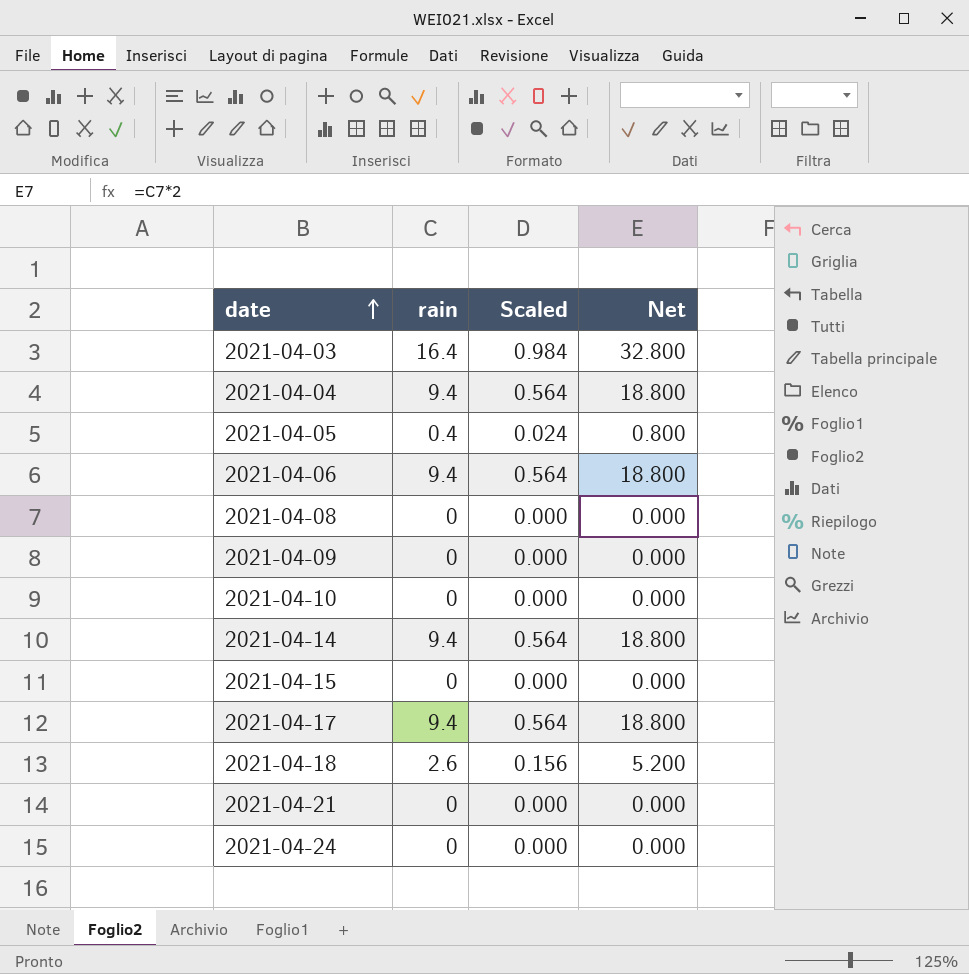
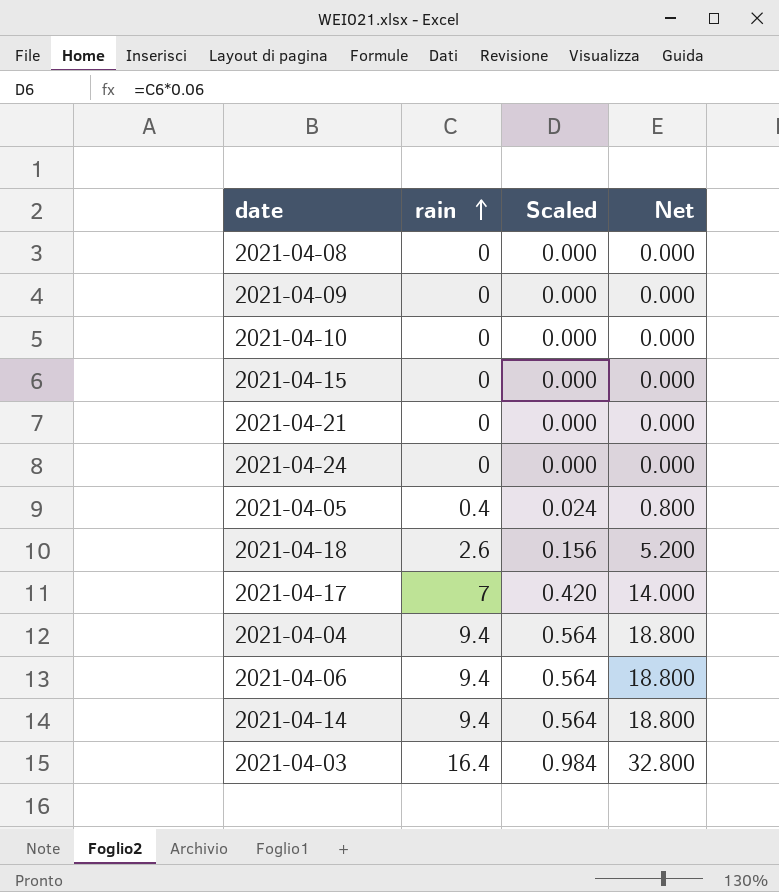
row order: date ascending -> rain ascending
2021-04-17 | rain: 9.4 -> 7
2021-04-17 | Scaled: 0.564 -> 0.420
2021-04-17 | Net: 18.800 -> 14.000

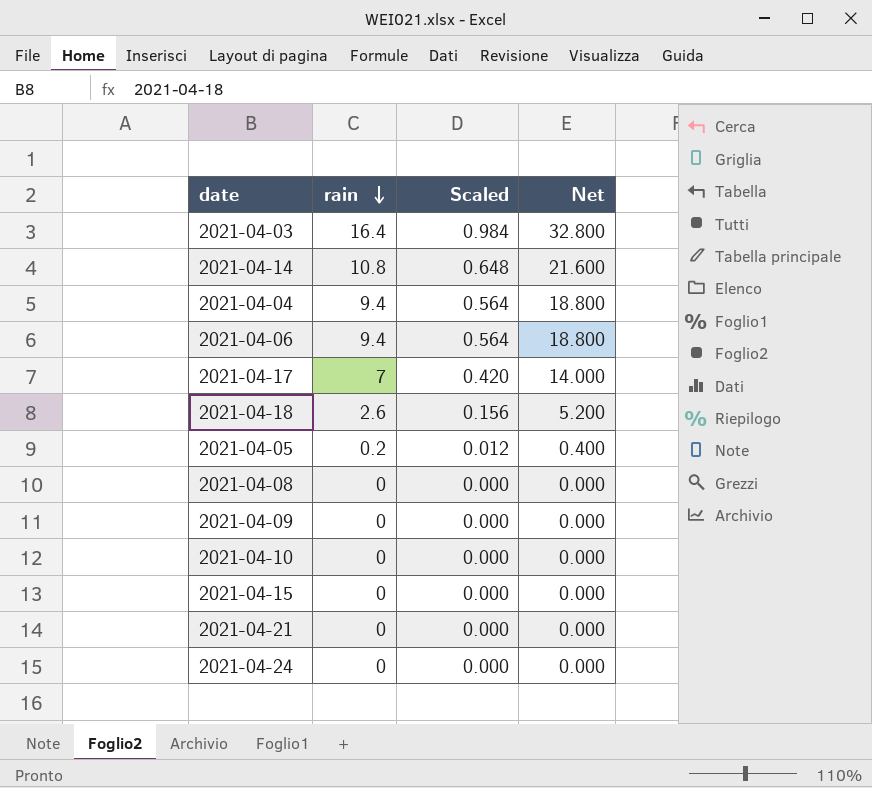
row order: rain ascending -> rain descending
2021-04-14 | rain: 9.4 -> 10.8
2021-04-14 | Scaled: 0.564 -> 0.648
2021-04-14 | Net: 18.800 -> 21.600
2021-04-05 | rain: 0.4 -> 0.2
2021-04-05 | Scaled: 0.024 -> 0.012
2021-04-05 | Net: 0.800 -> 0.400

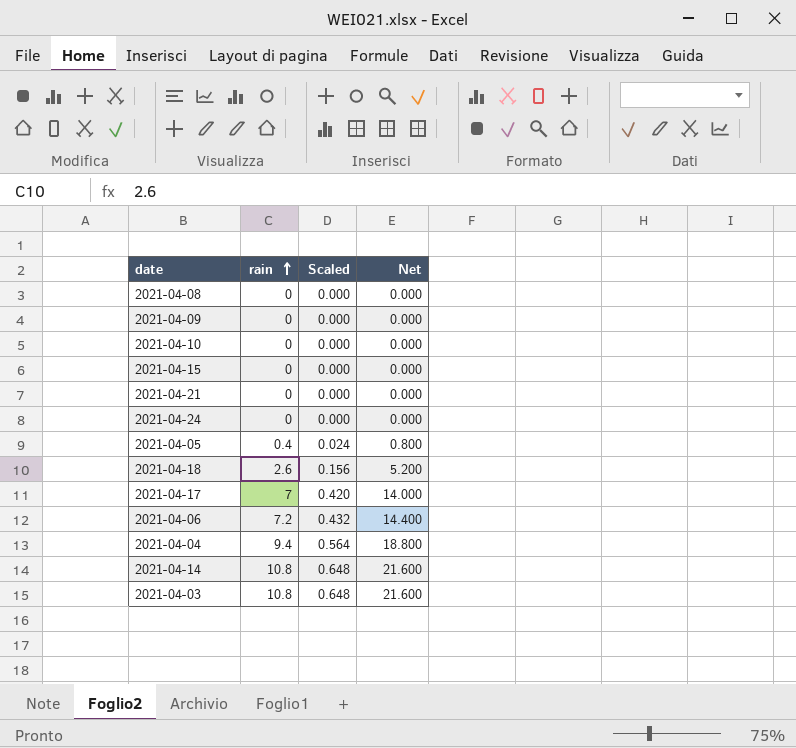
row order: rain descending -> rain ascending
2021-04-05 | rain: 0.2 -> 0.4
2021-04-05 | Scaled: 0.012 -> 0.024
2021-04-05 | Net: 0.400 -> 0.800
2021-04-06 | rain: 9.4 -> 7.2
2021-04-06 | Scaled: 0.564 -> 0.432
2021-04-06 | Net: 18.800 -> 14.400
2021-04-03 | rain: 16.4 -> 10.8
2021-04-03 | Scaled: 0.984 -> 0.648
2021-04-03 | Net: 32.800 -> 21.600

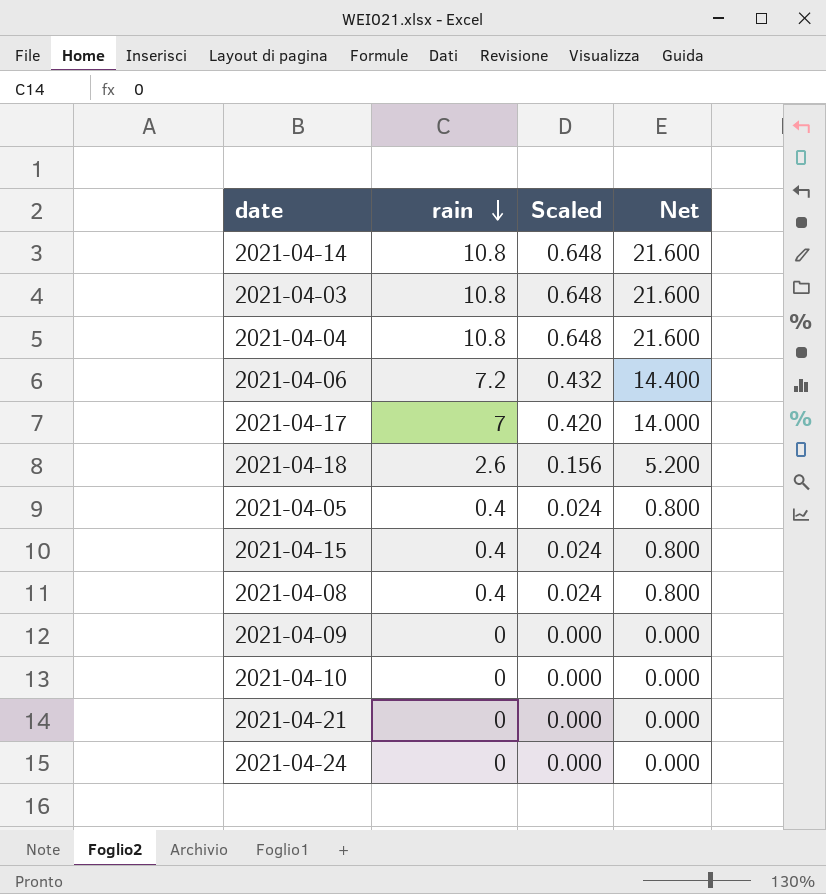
row order: rain ascending -> rain descending
2021-04-04 | rain: 9.4 -> 10.8
2021-04-04 | Scaled: 0.564 -> 0.648
2021-04-04 | Net: 18.800 -> 21.600
2021-04-15 | rain: 0 -> 0.4
2021-04-15 | Scaled: 0.000 -> 0.024
2021-04-15 | Net: 0.000 -> 0.800
2021-04-08 | rain: 0 -> 0.4
2021-04-08 | Scaled: 0.000 -> 0.024
2021-04-08 | Net: 0.000 -> 0.800

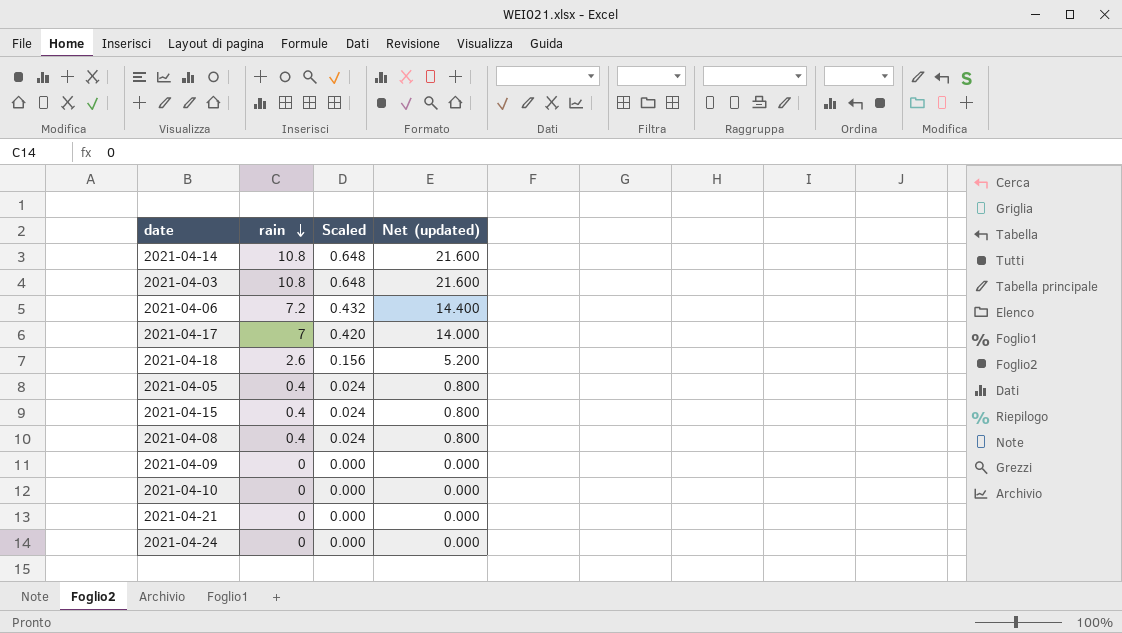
column name: Net -> Net (updated)
row 2021-04-04: 10.8 | 0.648 | 21.600 -> none

